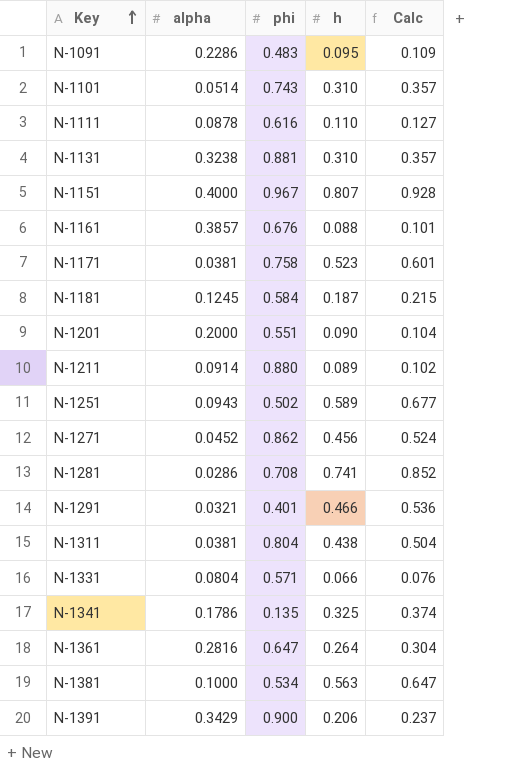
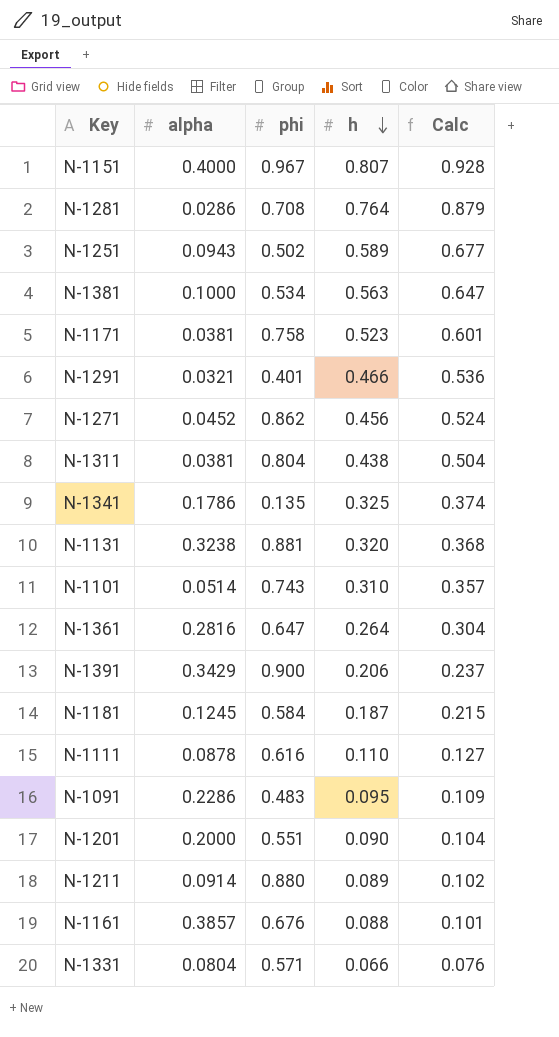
row order: Key ascending -> h descending
N-1281 | h: 0.741 -> 0.764
N-1281 | Calc: 0.852 -> 0.879
N-1131 | h: 0.310 -> 0.320
N-1131 | Calc: 0.357 -> 0.368

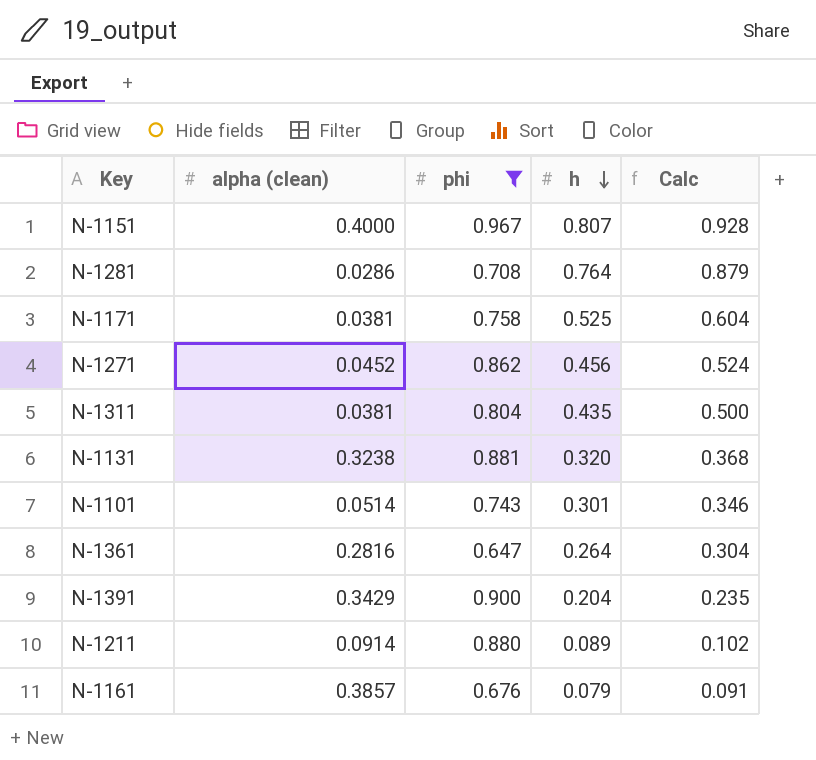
filter: none -> phi >= 0.647
column name: alpha -> alpha (clean)
N-1171 | h: 0.523 -> 0.525
N-1171 | Calc: 0.601 -> 0.604
N-1311 | h: 0.438 -> 0.435
N-1311 | Calc: 0.504 -> 0.500
N-1101 | h: 0.310 -> 0.301
N-1101 | Calc: 0.357 -> 0.346
N-1391 | h: 0.206 -> 0.204
N-1391 | Calc: 0.237 -> 0.235
N-1161 | h: 0.088 -> 0.079
N-1161 | Calc: 0.101 -> 0.091

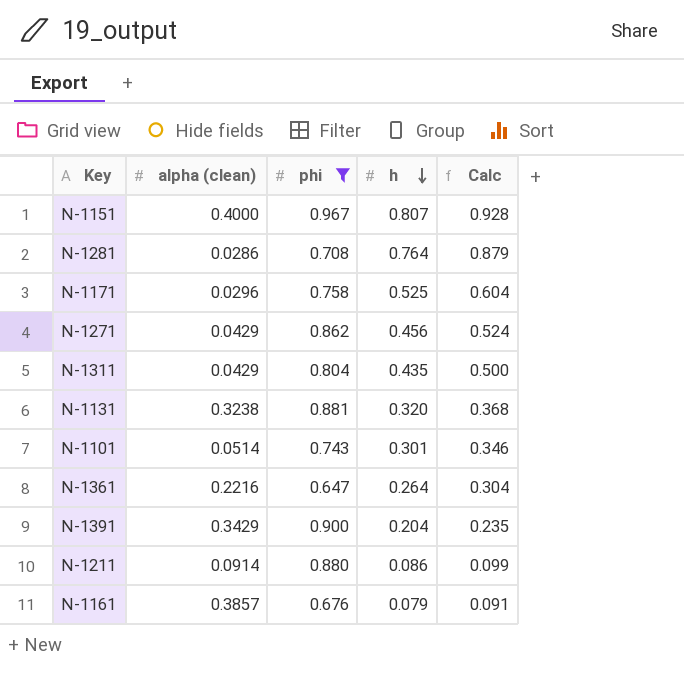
N-1171 | alpha (clean): 0.0381 -> 0.0296
N-1271 | alpha (clean): 0.0452 -> 0.0429
N-1311 | alpha (clean): 0.0381 -> 0.0429
N-1361 | alpha (clean): 0.2816 -> 0.2216
N-1211 | h: 0.089 -> 0.086
N-1211 | Calc: 0.102 -> 0.099

